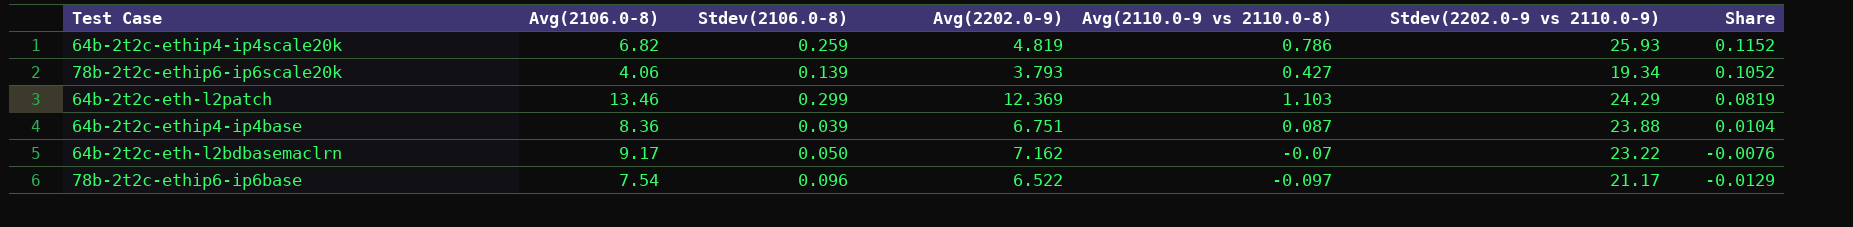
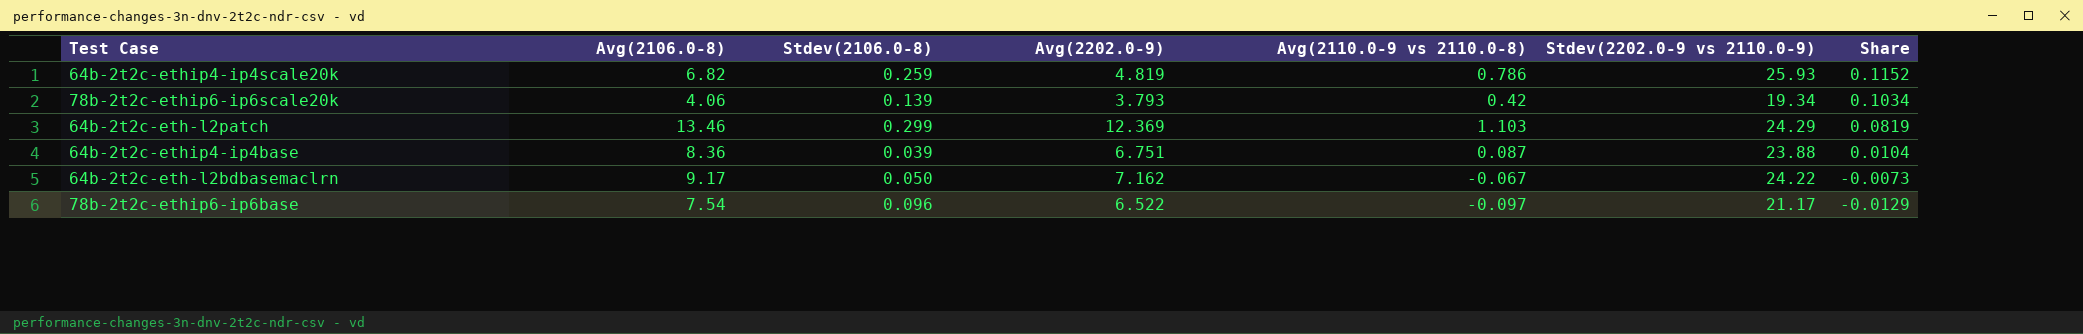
78b-2t2c-ethip6-ip6scale20k | Avg(2110.0-9 vs 2110.0-8): 0.427 -> 0.42
78b-2t2c-ethip6-ip6scale20k | Share: 0.1052 -> 0.1034
64b-2t2c-eth-l2bdbasemaclrn | Avg(2110.0-9 vs 2110.0-8): -0.07 -> -0.067
64b-2t2c-eth-l2bdbasemaclrn | Stdev(2202.0-9 vs 2110.0-9): 23.22 -> 24.22
64b-2t2c-eth-l2bdbasemaclrn | Share: -0.0076 -> -0.0073

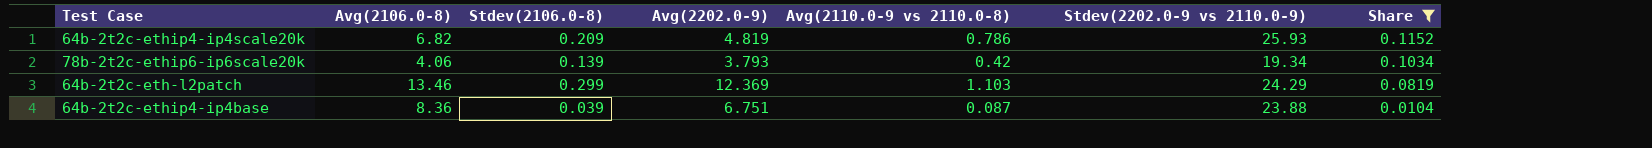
filter: none -> Share >= 0.0104
64b-2t2c-ethip4-ip4scale20k | Stdev(2106.0-8): 0.259 -> 0.209

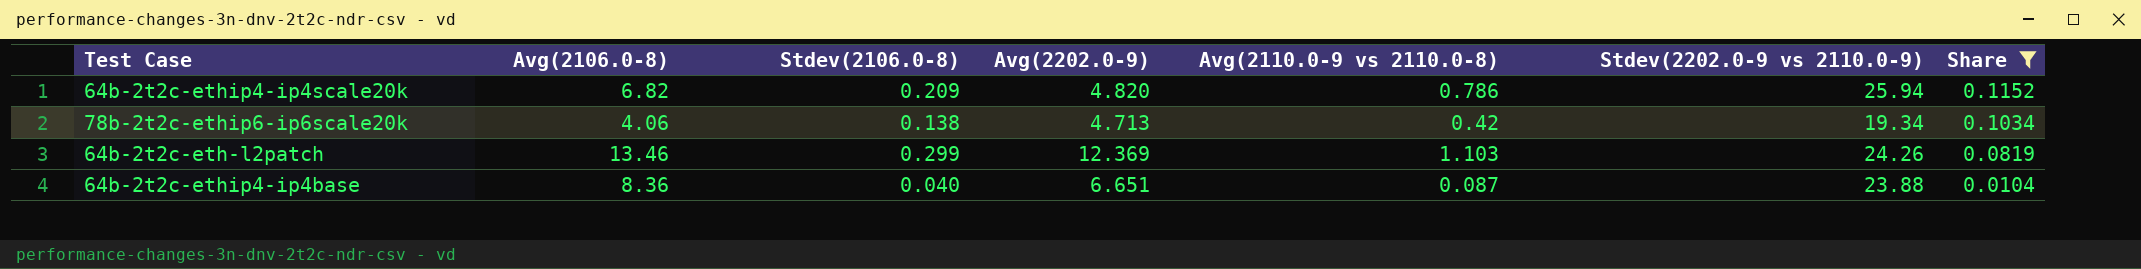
64b-2t2c-ethip4-ip4scale20k | Avg(2202.0-9): 4.819 -> 4.820
64b-2t2c-ethip4-ip4scale20k | Stdev(2202.0-9 vs 2110.0-9): 25.93 -> 25.94
78b-2t2c-ethip6-ip6scale20k | Stdev(2106.0-8): 0.139 -> 0.138
78b-2t2c-ethip6-ip6scale20k | Avg(2202.0-9): 3.793 -> 4.713
64b-2t2c-eth-l2patch | Stdev(2202.0-9 vs 2110.0-9): 24.29 -> 24.26
64b-2t2c-ethip4-ip4base | Stdev(2106.0-8): 0.039 -> 0.040
64b-2t2c-ethip4-ip4base | Avg(2202.0-9): 6.751 -> 6.651

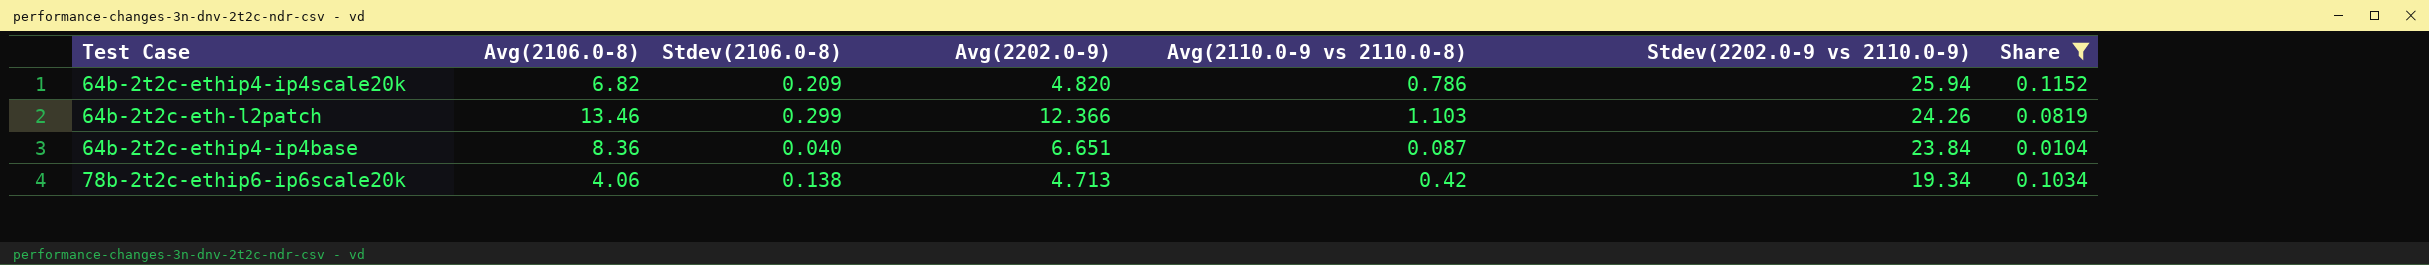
row order: Share descending -> Stdev(2202.0-9 vs 2110.0-9) descending
64b-2t2c-eth-l2patch | Avg(2202.0-9): 12.369 -> 12.366
64b-2t2c-ethip4-ip4base | Stdev(2202.0-9 vs 2110.0-9): 23.88 -> 23.84

